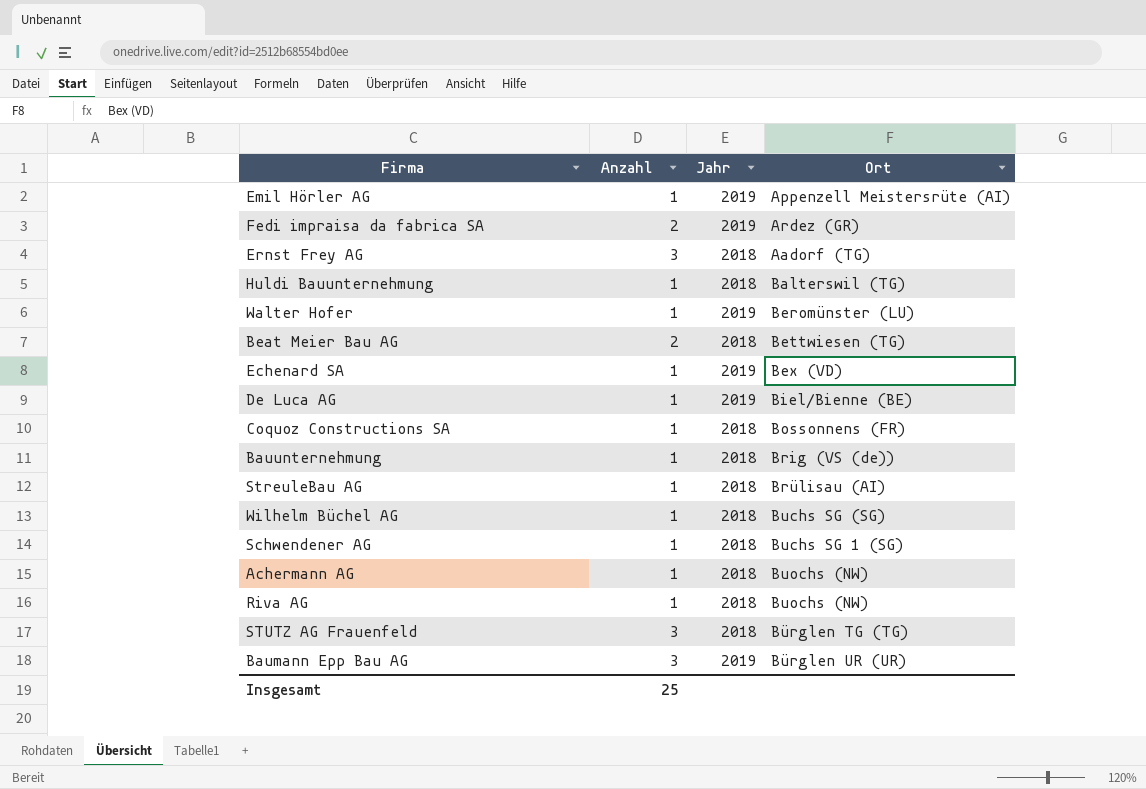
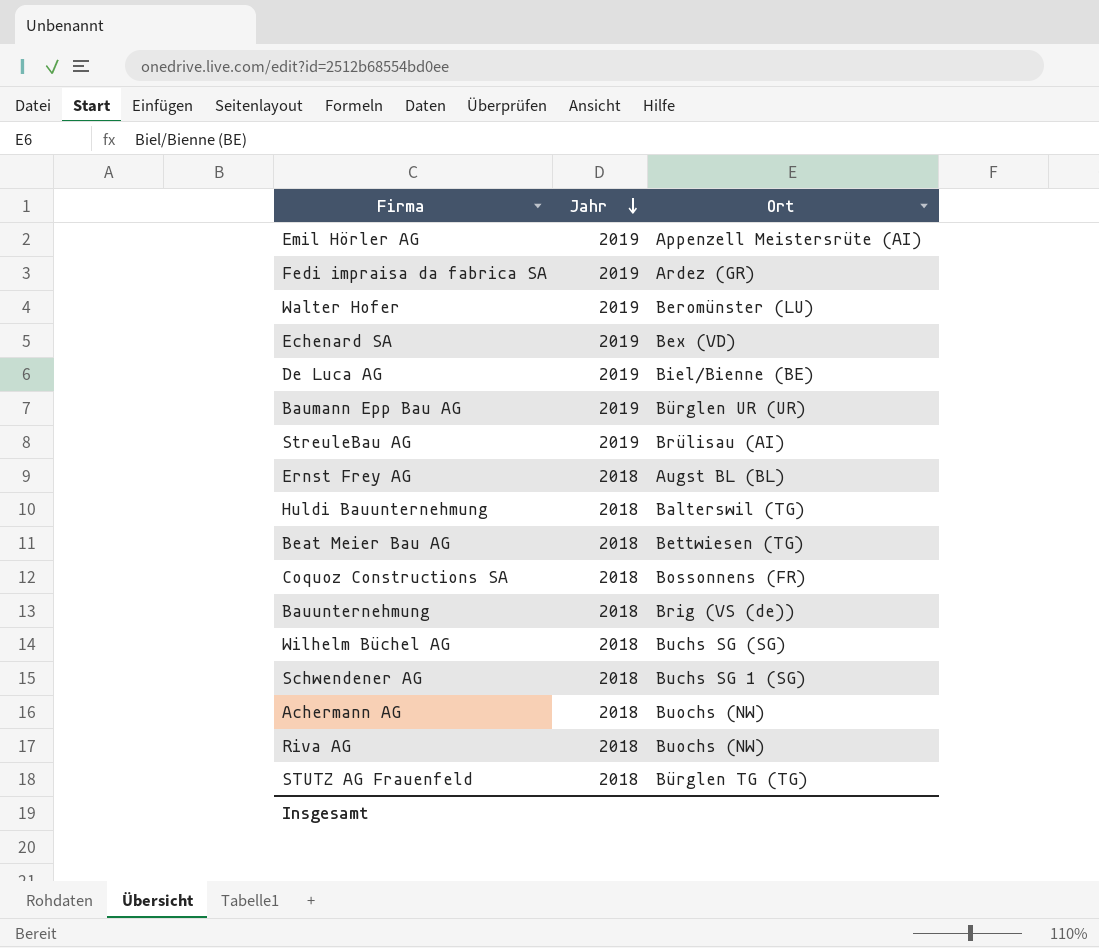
row order: none -> Jahr descending
column Anzahl | position: 2 -> none
StreuleBau AG | Jahr: 2018 -> 2019
Ernst Frey AG | Ort: Aadorf (TG) -> Augst BL (BL)

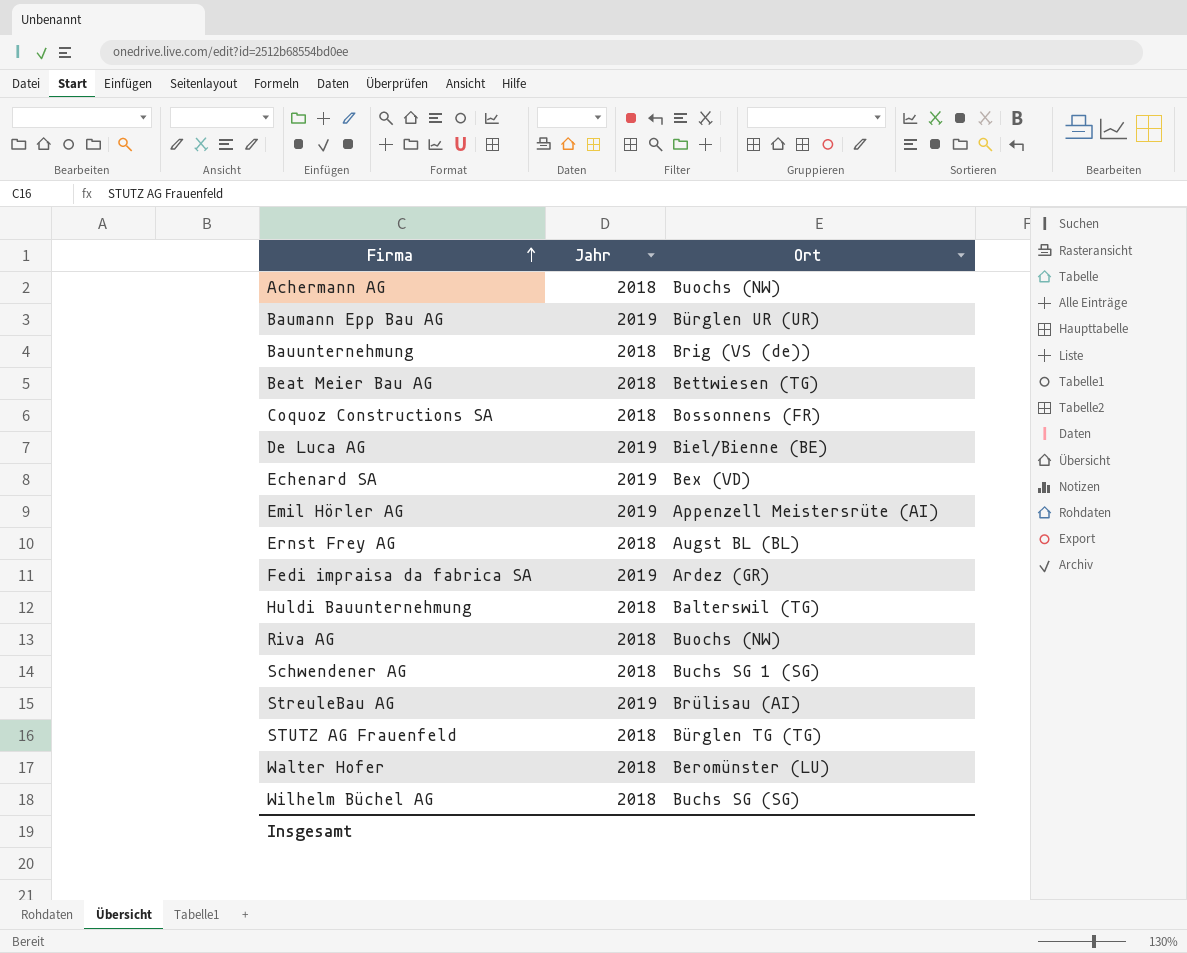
row order: Jahr descending -> Firma ascending
Walter Hofer | Jahr: 2019 -> 2018

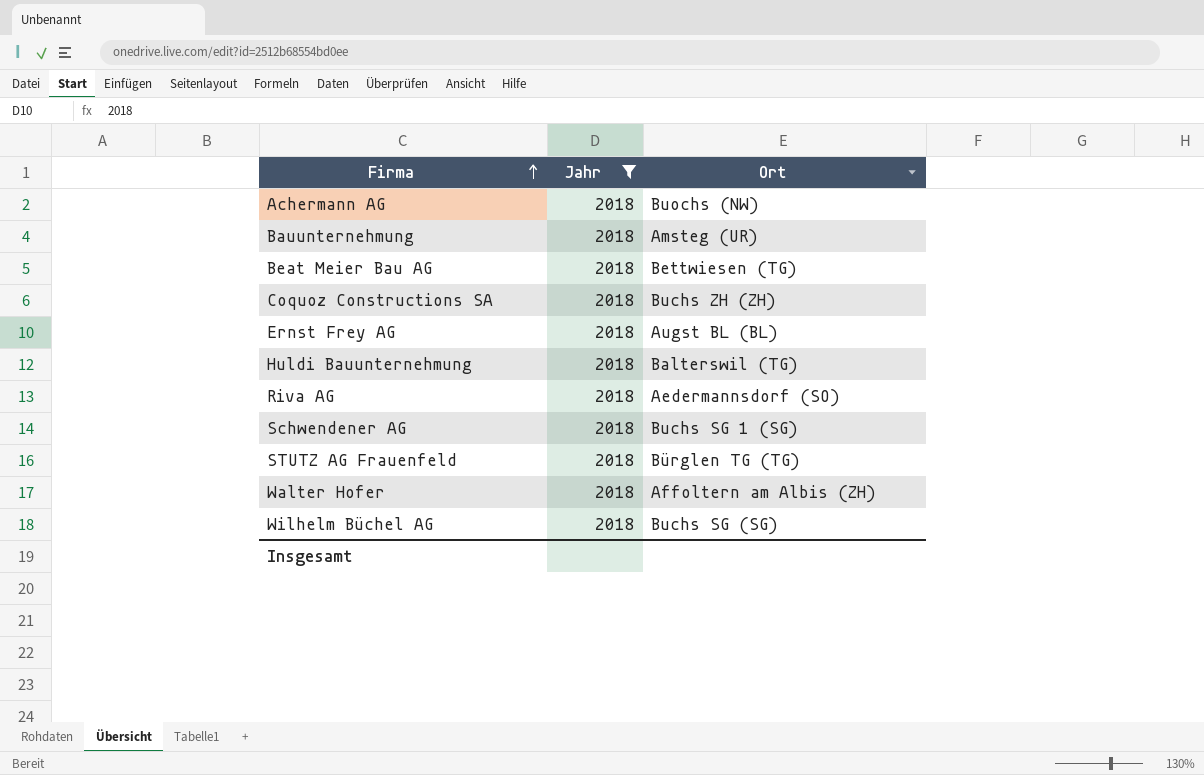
filter: none -> Jahr = 2018
Bauunternehmung | Ort: Brig (VS (de)) -> Amsteg (UR)
Coquoz Constructions SA | Ort: Bossonnens (FR) -> Buchs ZH (ZH)
Riva AG | Ort: Buochs (NW) -> Aedermannsdorf (SO)
Walter Hofer | Ort: Beromünster (LU) -> Affoltern am Albis (ZH)

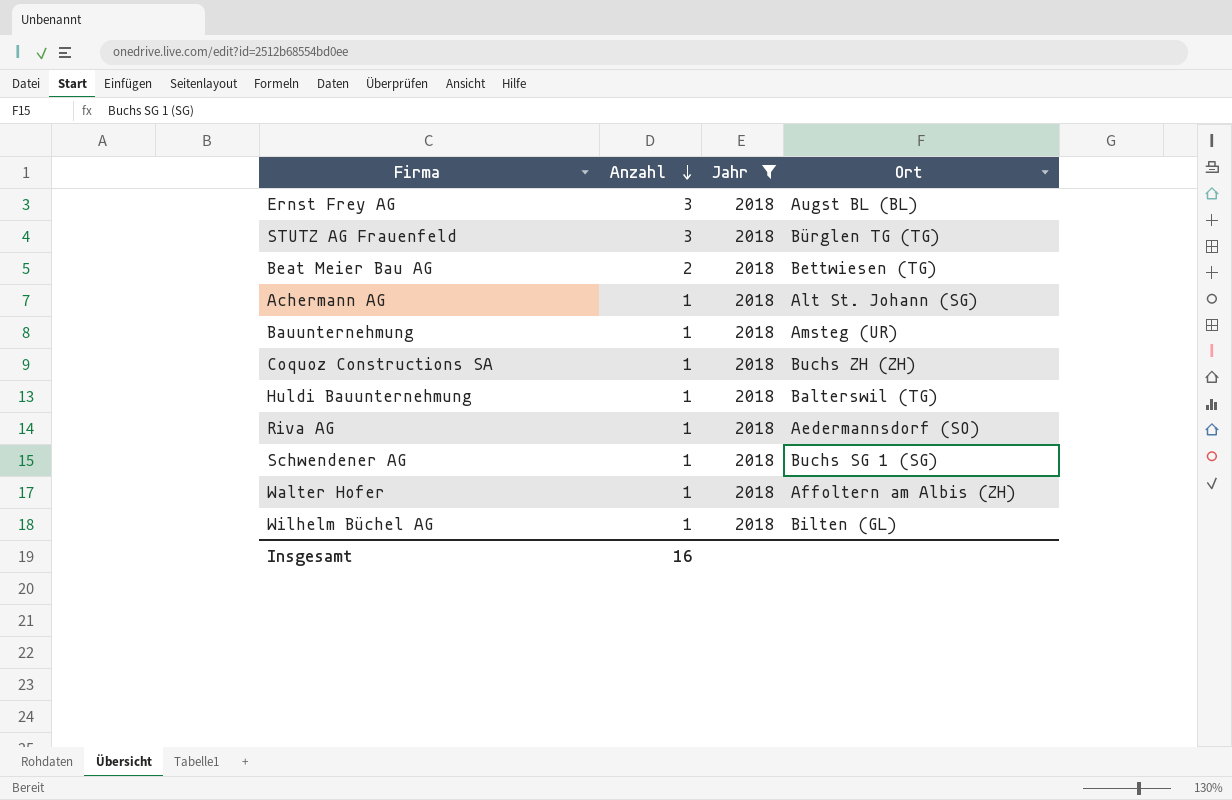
row order: Firma ascending -> Anzahl descending
column Anzahl | position: none -> 2
Achermann AG | Ort: Buochs (NW) -> Alt St. Johann (SG)
Wilhelm Büchel AG | Ort: Buchs SG (SG) -> Bilten (GL)

